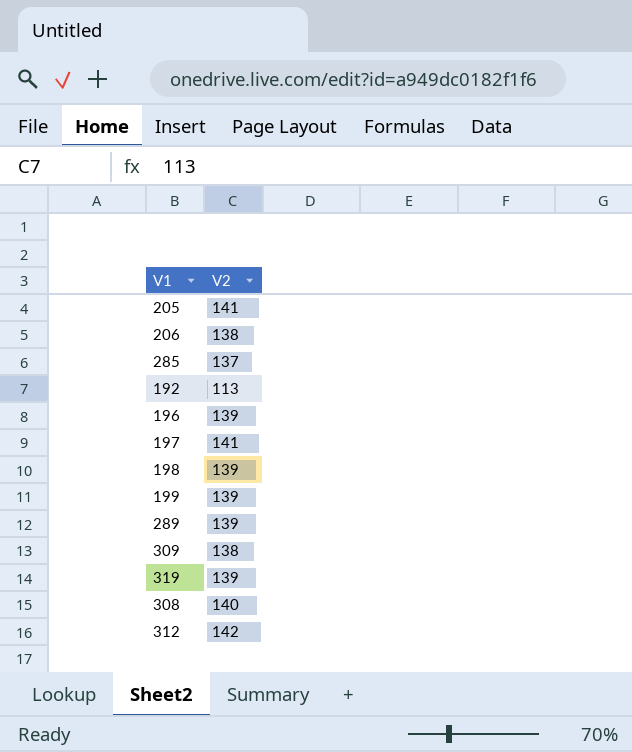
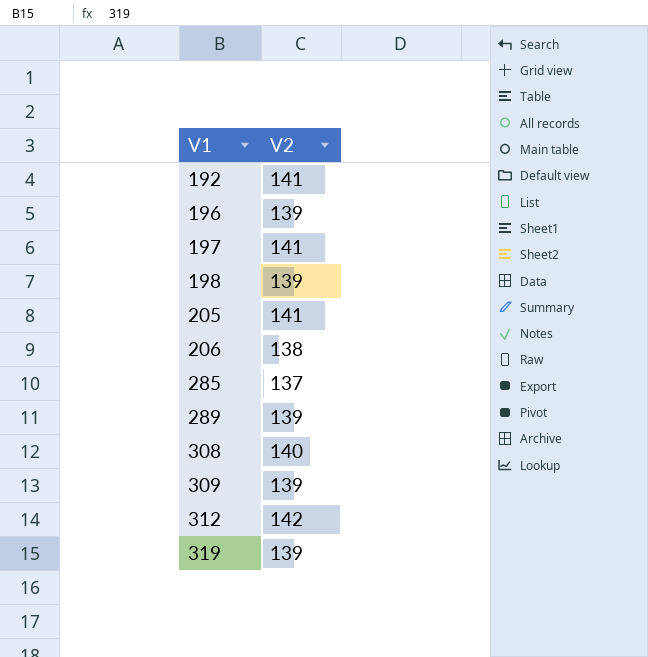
row order: none -> V1 ascending
row 199: 139 -> none
192 | V2: 113 -> 141
309 | V2: 138 -> 139

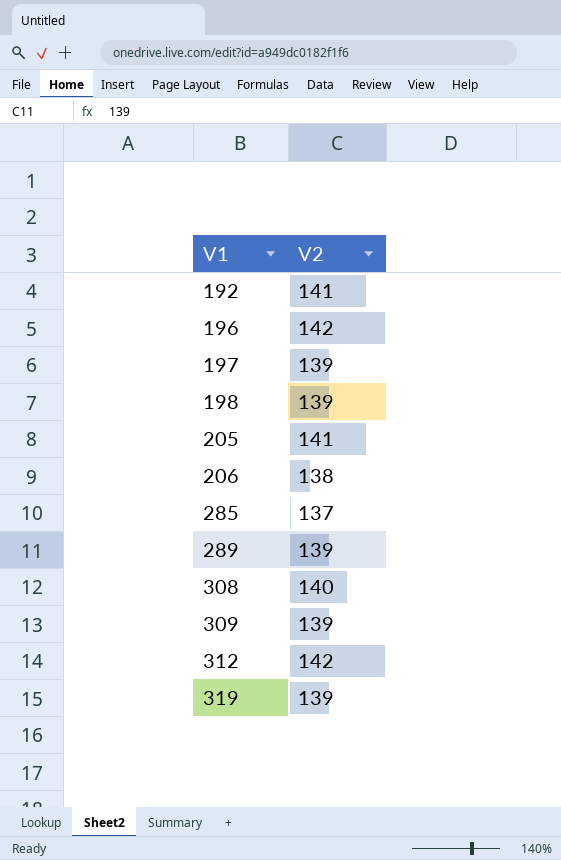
196 | V2: 139 -> 142
197 | V2: 141 -> 139

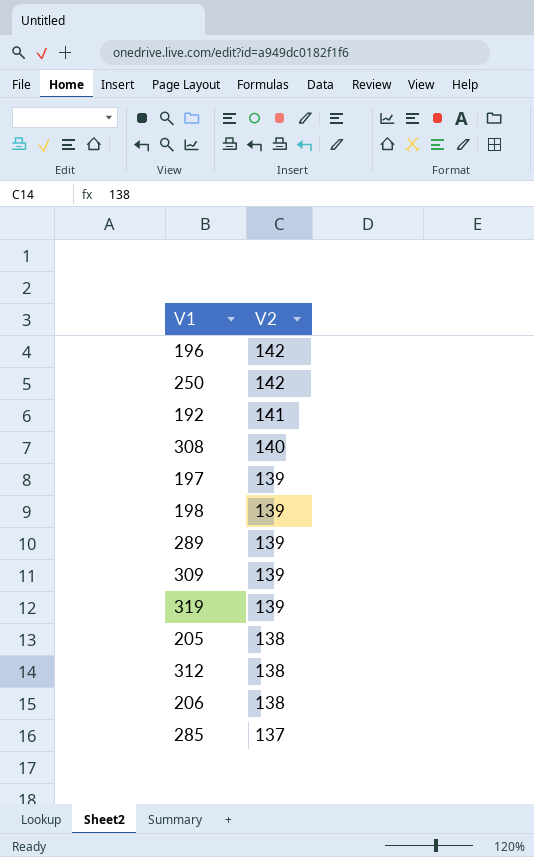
row order: V1 ascending -> V2 descending
row 250: none -> 142
205 | V2: 141 -> 138
312 | V2: 142 -> 138

